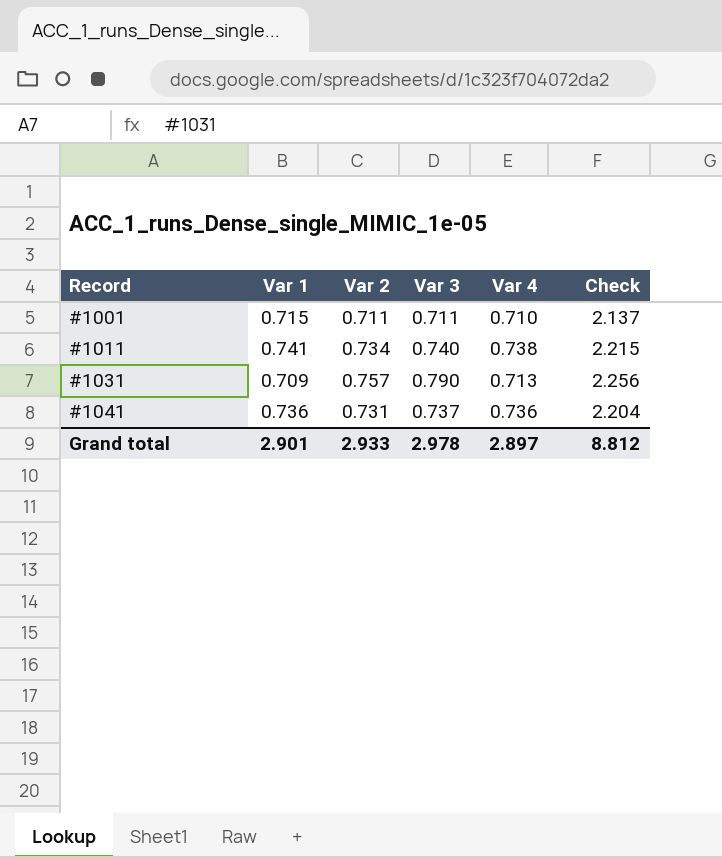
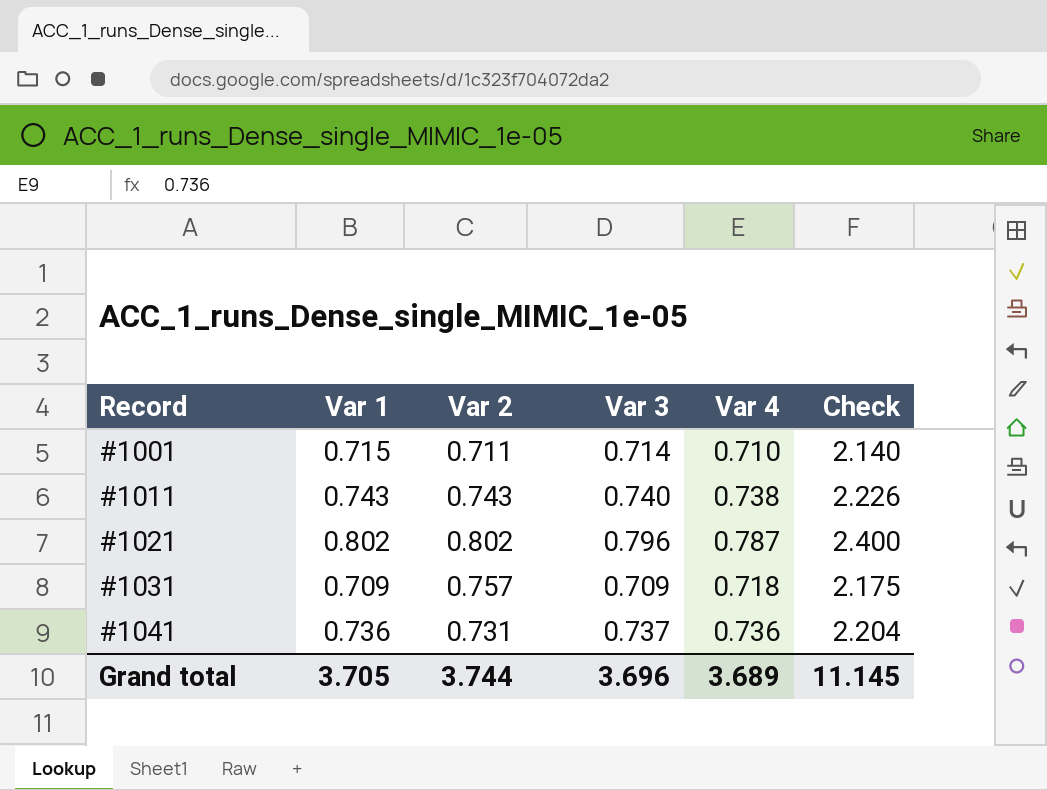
#1001 | Var 3: 0.711 -> 0.714
#1001 | Check: 2.137 -> 2.140
#1011 | Var 1: 0.741 -> 0.743
#1011 | Var 2: 0.734 -> 0.743
#1011 | Check: 2.215 -> 2.226
row #1021: none -> 0.802 | 0.802 | 0.796 | 0.787 | 2.400
#1031 | Var 3: 0.790 -> 0.709
#1031 | Var 4: 0.713 -> 0.718
#1031 | Check: 2.256 -> 2.175
Grand total | Var 1: 2.901 -> 3.705
Grand total | Var 2: 2.933 -> 3.744
Grand total | Var 3: 2.978 -> 3.696
Grand total | Var 4: 2.897 -> 3.689
Grand total | Check: 8.812 -> 11.145

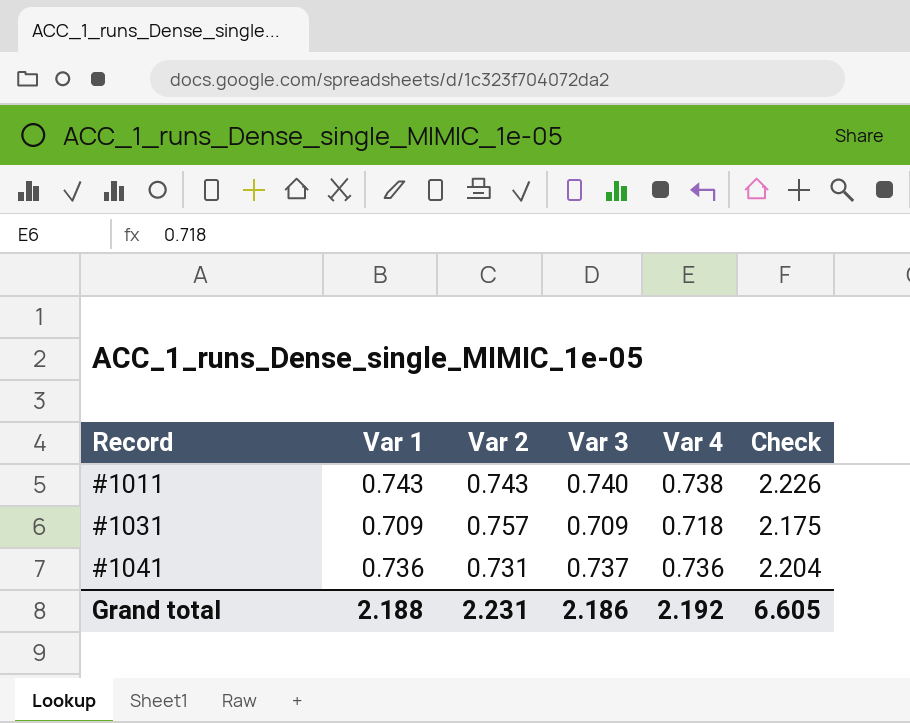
row #1001: 0.715 | 0.711 | 0.714 | 0.710 | 2.140 -> none
row #1021: 0.802 | 0.802 | 0.796 | 0.787 | 2.400 -> none
Grand total | Var 1: 3.705 -> 2.188
Grand total | Var 2: 3.744 -> 2.231
Grand total | Var 3: 3.696 -> 2.186
Grand total | Var 4: 3.689 -> 2.192
Grand total | Check: 11.145 -> 6.605

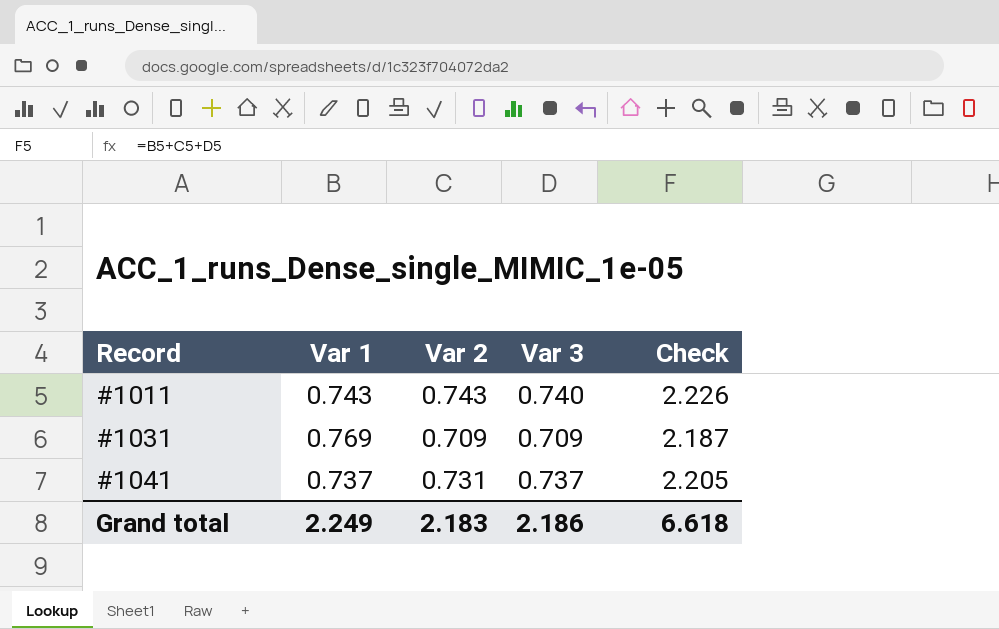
column Var 4 | position: 5 -> none
#1031 | Var 1: 0.709 -> 0.769
#1031 | Var 2: 0.757 -> 0.709
#1031 | Check: 2.175 -> 2.187
#1041 | Var 1: 0.736 -> 0.737
#1041 | Check: 2.204 -> 2.205
Grand total | Var 1: 2.188 -> 2.249
Grand total | Var 2: 2.231 -> 2.183
Grand total | Check: 6.605 -> 6.618

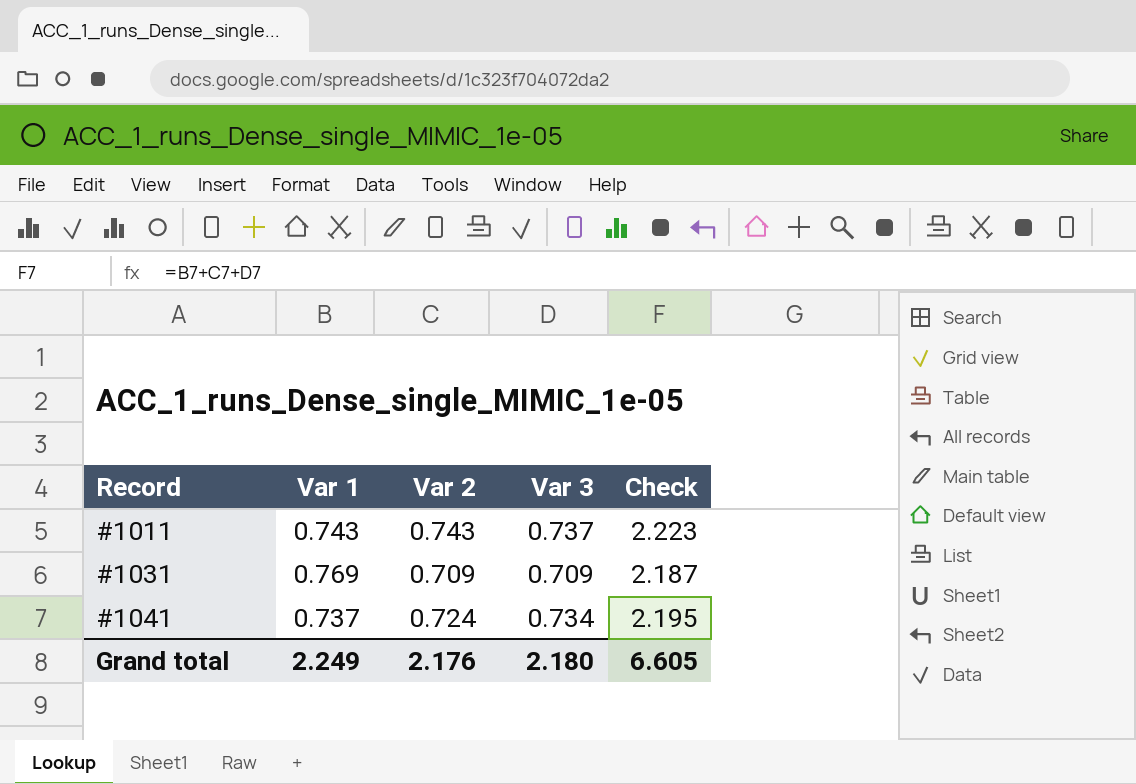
#1011 | Var 3: 0.740 -> 0.737
#1011 | Check: 2.226 -> 2.223
#1041 | Var 2: 0.731 -> 0.724
#1041 | Var 3: 0.737 -> 0.734
#1041 | Check: 2.205 -> 2.195
Grand total | Var 2: 2.183 -> 2.176
Grand total | Var 3: 2.186 -> 2.180
Grand total | Check: 6.618 -> 6.605

